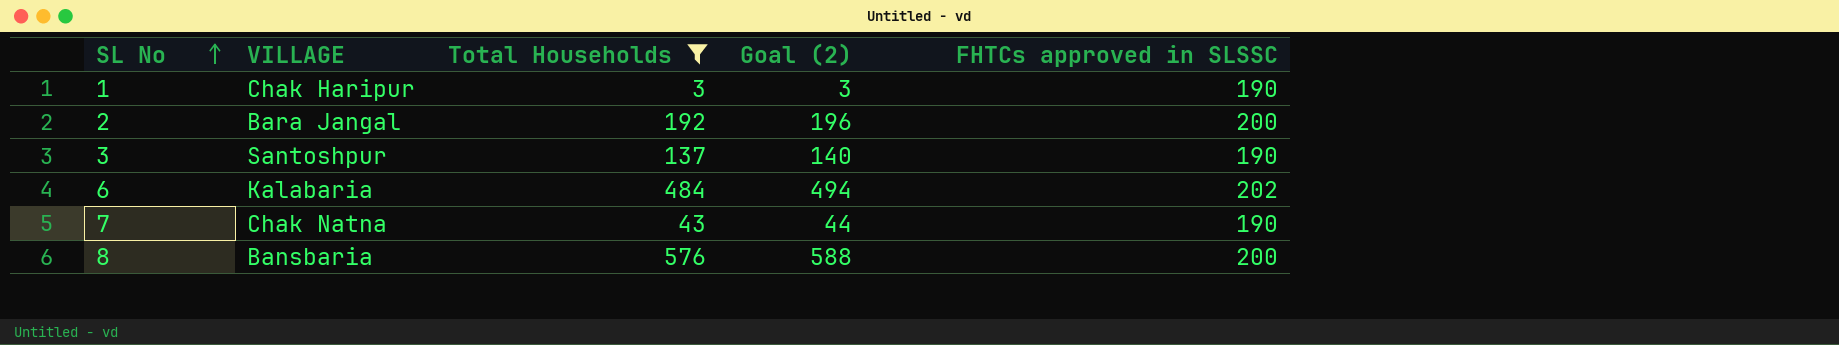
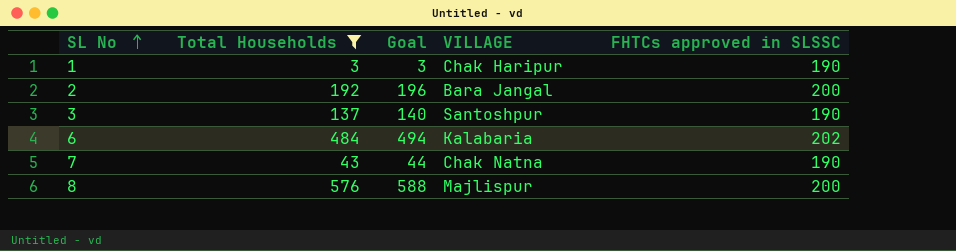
column name: Goal (2) -> Goal
column VILLAGE | position: 2 -> 4
8 | VILLAGE: Bansbaria -> Majlispur

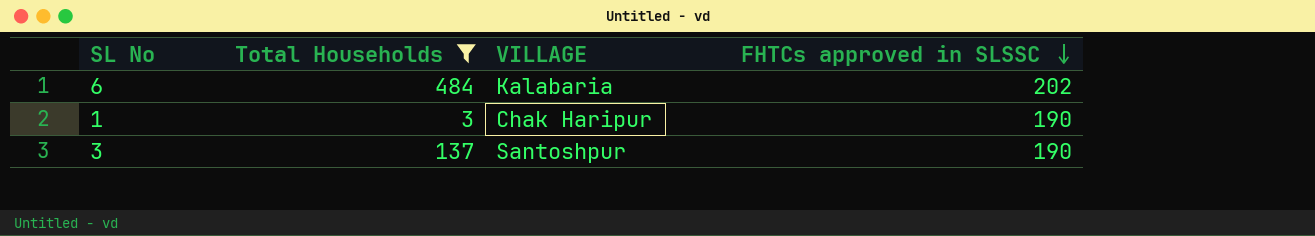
row order: SL No ascending -> FHTCs approved in SLSSC descending
column Goal | formula: [Total Households] * 1.02 -> none
row 2: 192 | 196 | Bara Jangal | 200 -> none
row 7: 43 | 44 | Chak Natna | 190 -> none
row 8: 576 | 588 | Majlispur | 200 -> none

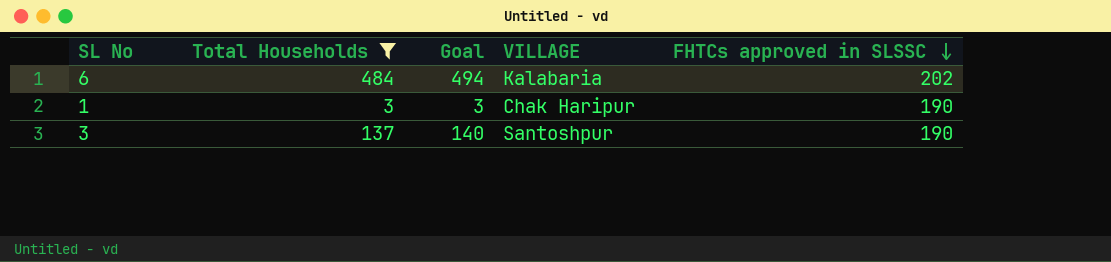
column Goal | formula: none -> [Total Households] * 1.02

